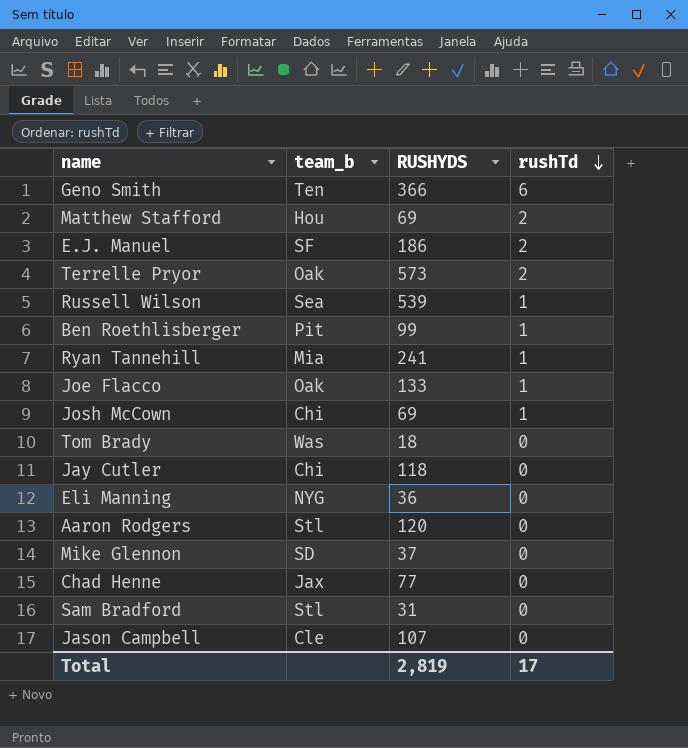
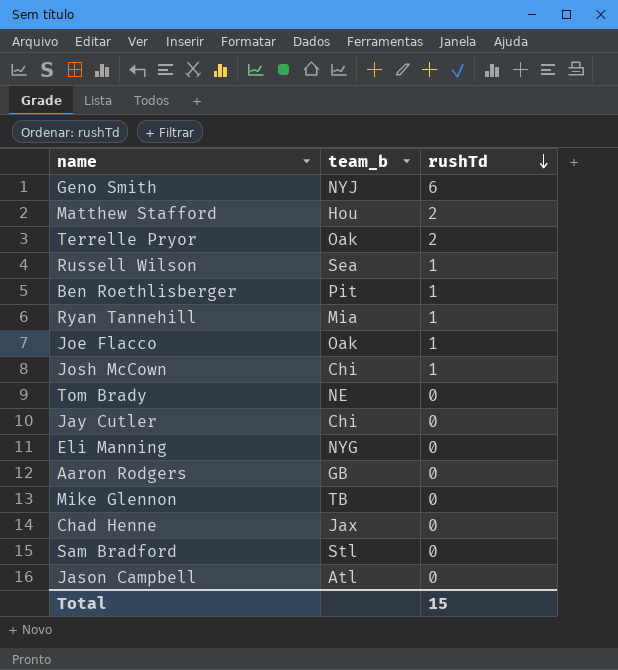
column RUSHYDS | position: 3 -> none
row E.J. Manuel: SF | 186 | 2 -> none
Geno Smith | team_b: Ten -> NYJ
Tom Brady | team_b: Was -> NE
Aaron Rodgers | team_b: Stl -> GB
Mike Glennon | team_b: SD -> TB
Jason Campbell | team_b: Cle -> Atl
Total | rushTd: 17 -> 15

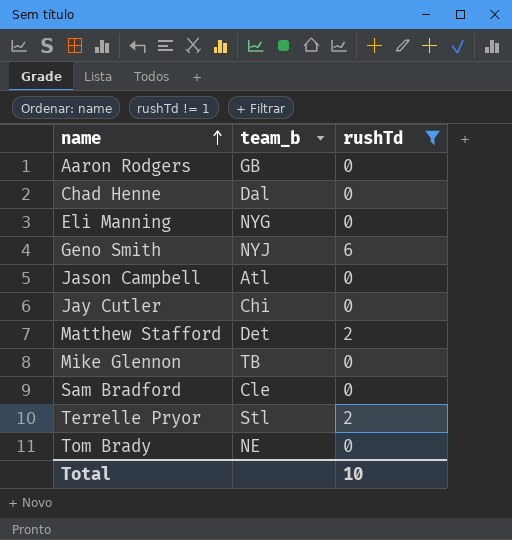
filter: none -> rushTd != 1
row order: rushTd descending -> name ascending
Chad Henne | team_b: Jax -> Dal
Matthew Stafford | team_b: Hou -> Det
Sam Bradford | team_b: Stl -> Cle
Terrelle Pryor | team_b: Oak -> Stl
Total | rushTd: 15 -> 10

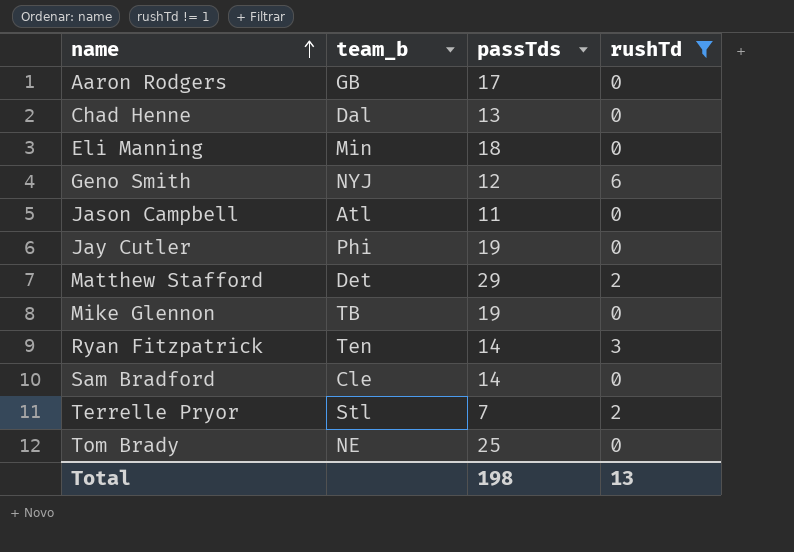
column passTds | position: none -> 3
Eli Manning | team_b: NYG -> Min
Jay Cutler | team_b: Chi -> Phi
row Ryan Fitzpatrick: none -> Ten | 14 | 3
Total | rushTd: 10 -> 13

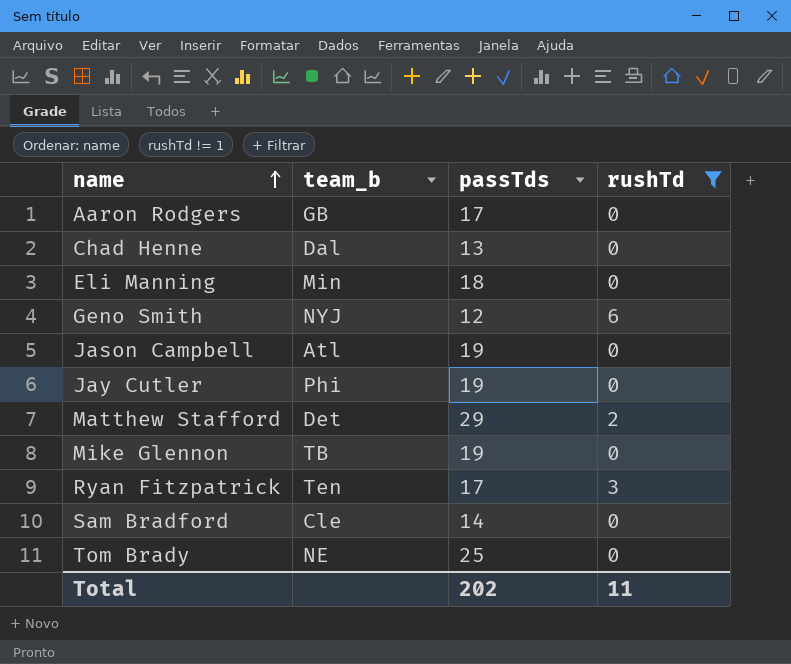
row Terrelle Pryor: Stl | 7 | 2 -> none
Jason Campbell | passTds: 11 -> 19
Ryan Fitzpatrick | passTds: 14 -> 17
Total | passTds: 198 -> 202
Total | rushTd: 13 -> 11

